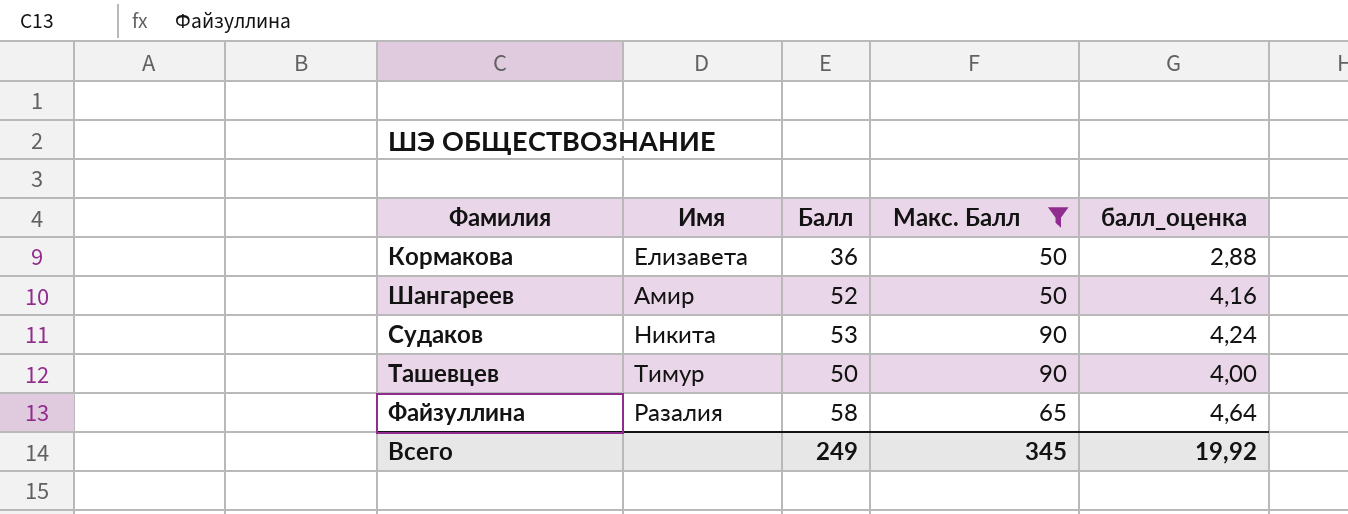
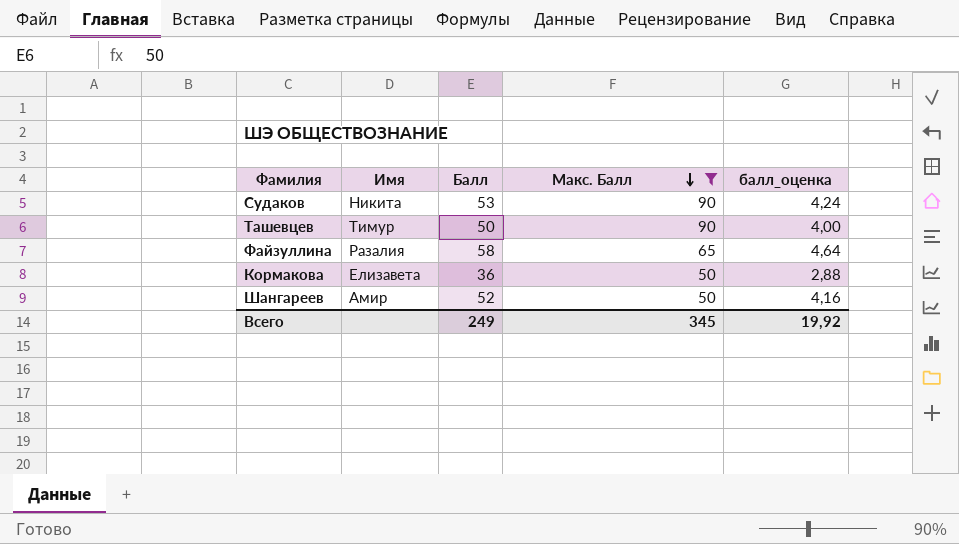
row order: none -> Макс. Балл descending

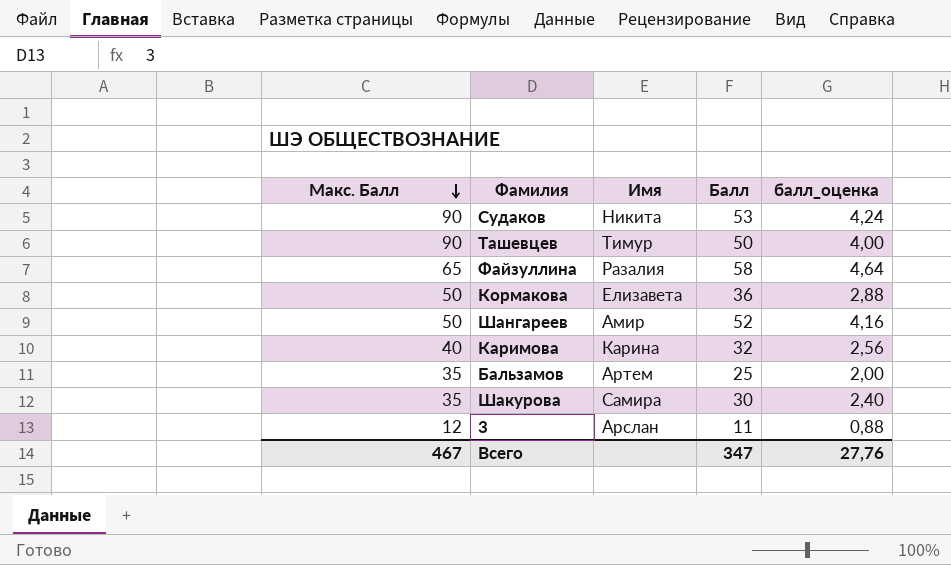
filter: Макс. Балл >= 50 -> none
column Макс. Балл | position: 4 -> 1
Всего | Макс. Балл: 345 -> 467
Всего | Балл: 249 -> 347
Всего | балл_оценка: 19,92 -> 27,76

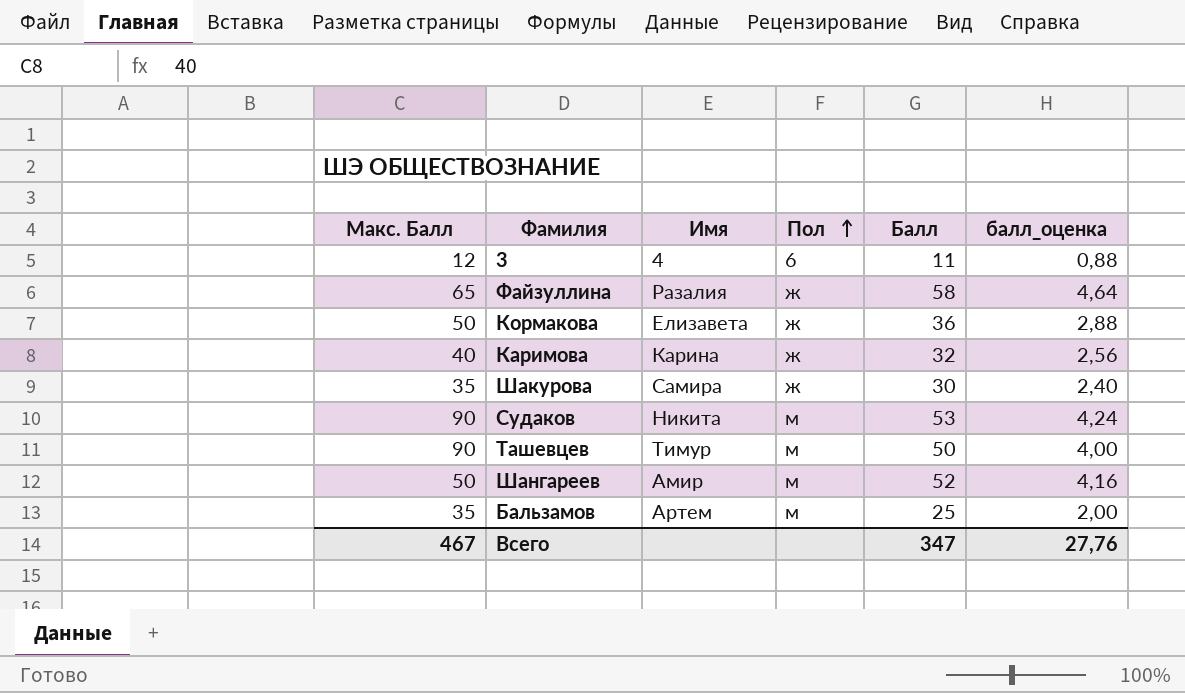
row order: Макс. Балл descending -> Пол ascending
column Пол | position: none -> 4
3 | Имя: Арслан -> 4

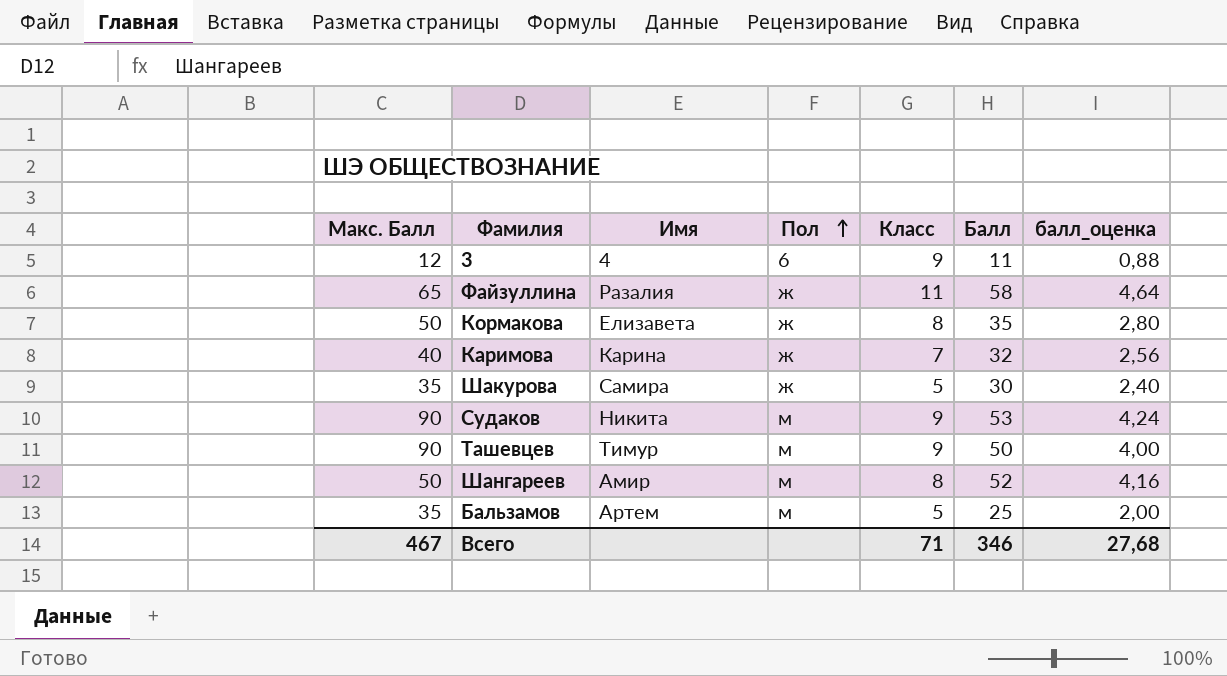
column Класс | position: none -> 5
Кормакова | Балл: 36 -> 35
Кормакова | балл_оценка: 2,88 -> 2,80
Всего | Балл: 347 -> 346
Всего | балл_оценка: 27,76 -> 27,68

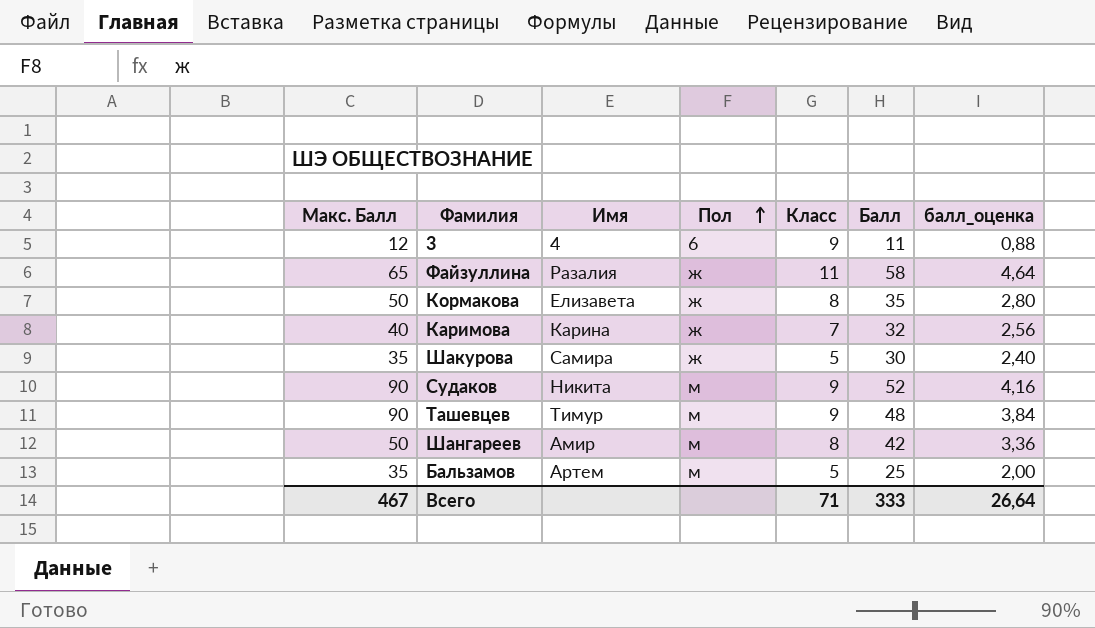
Судаков | Балл: 53 -> 52
Судаков | балл_оценка: 4,24 -> 4,16
Ташевцев | Балл: 50 -> 48
Ташевцев | балл_оценка: 4,00 -> 3,84
Шангареев | Балл: 52 -> 42
Шангареев | балл_оценка: 4,16 -> 3,36
Всего | Балл: 346 -> 333
Всего | балл_оценка: 27,68 -> 26,64

